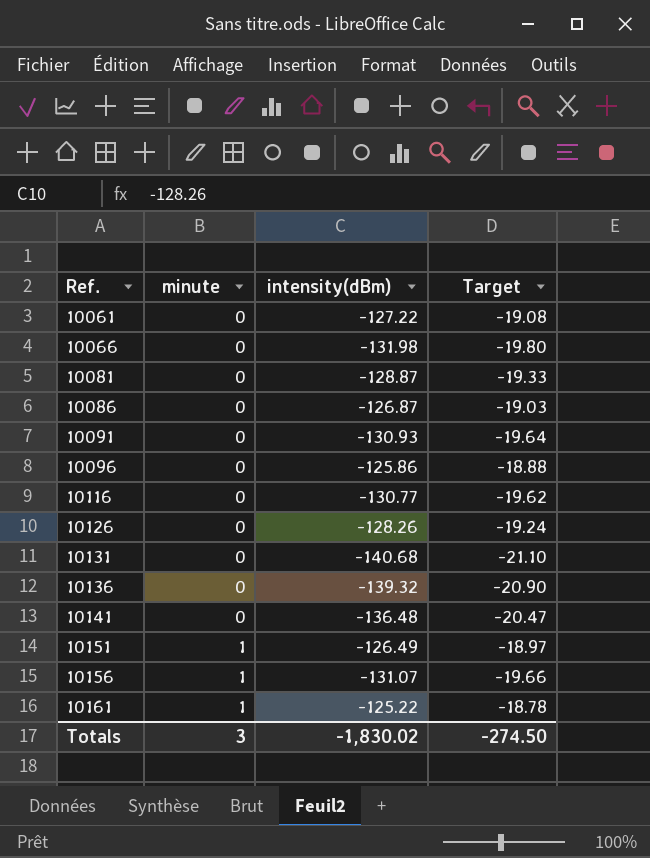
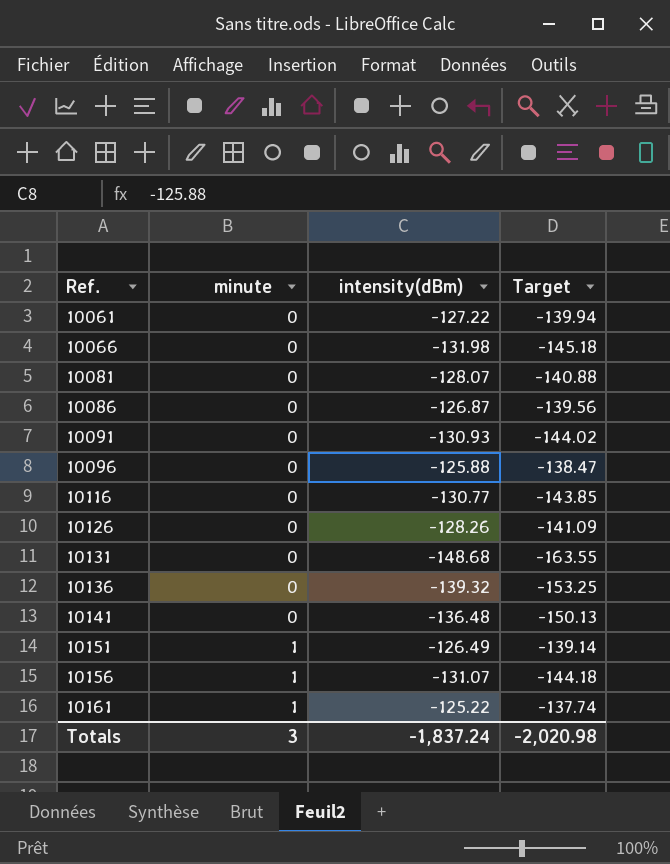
column Target | formula: [intensity(dBm)] * 0.15 -> [intensity(dBm)] * 1.1
10081 | intensity(dBm): -128.87 -> -128.07
10096 | intensity(dBm): -125.86 -> -125.88
10131 | intensity(dBm): -140.68 -> -148.68
Totals | intensity(dBm): -1,830.02 -> -1,837.24
Totals | Target: -274.50 -> -2,020.98

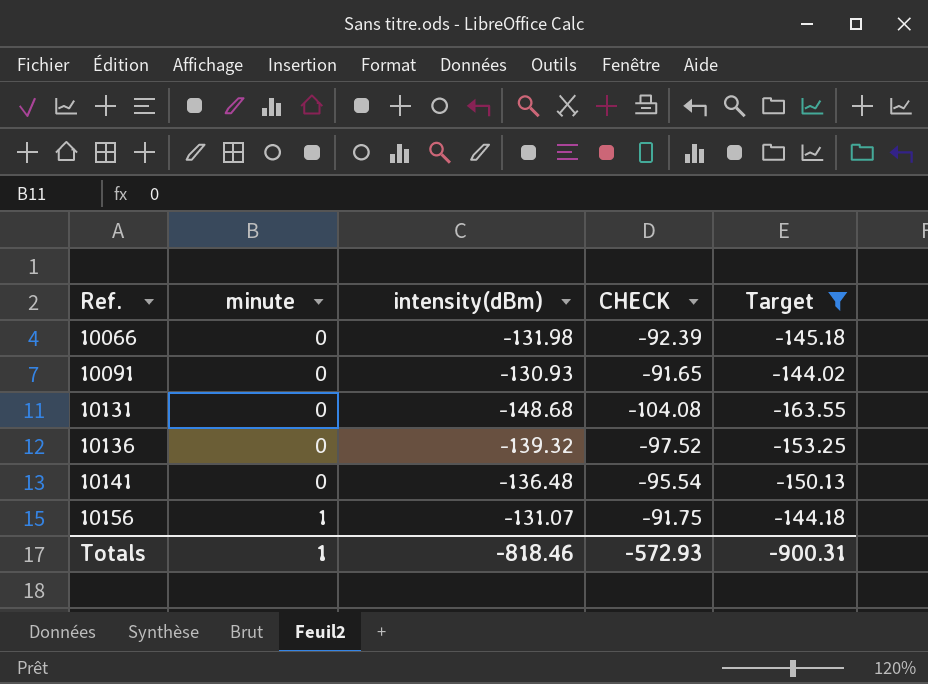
filter: none -> Target <= -144.02
column CHECK | formula: none -> [intensity(dBm)] * 0.7
Totals | minute: 3 -> 1
Totals | intensity(dBm): -1,837.24 -> -818.46
Totals | Target: -2,020.98 -> -900.31

